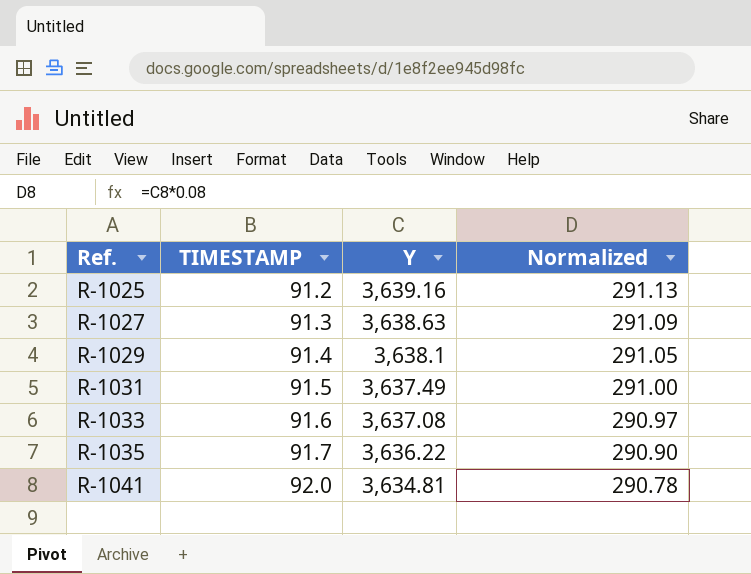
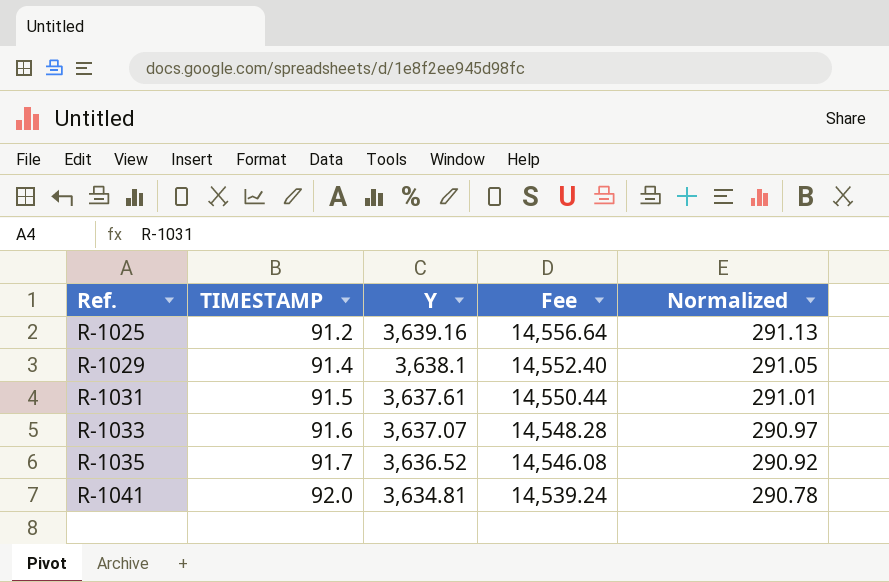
column Fee | formula: none -> [Y] * 4
row R-1027: 91.3 | 3,638.63 | 291.09 -> none
R-1031 | Y: 3,637.49 -> 3,637.61
R-1031 | Normalized: 291.00 -> 291.01
R-1033 | Y: 3,637.08 -> 3,637.07
R-1035 | Y: 3,636.22 -> 3,636.52
R-1035 | Normalized: 290.90 -> 290.92

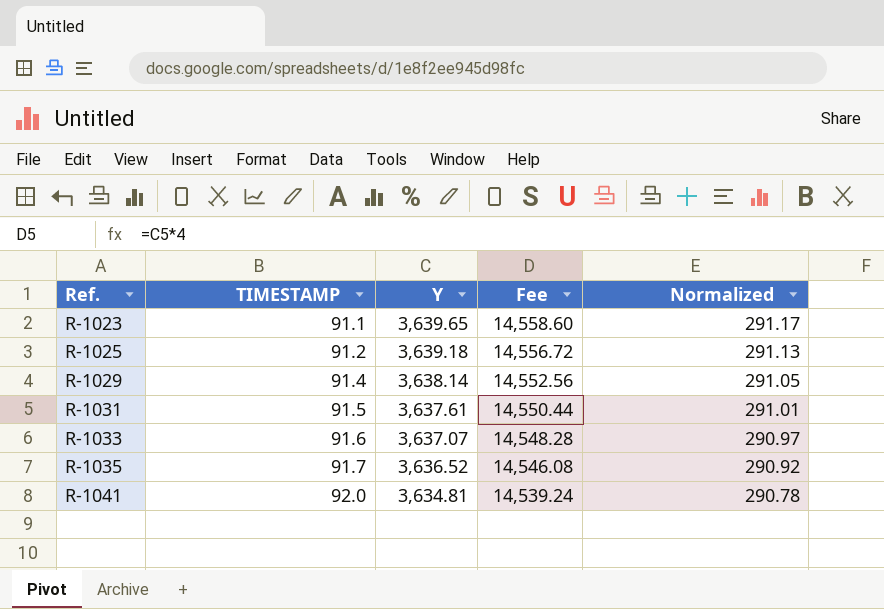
row R-1023: none -> 91.1 | 3,639.65 | 14,558.60 | 291.17
R-1025 | Y: 3,639.16 -> 3,639.18
R-1025 | Fee: 14,556.64 -> 14,556.72
R-1029 | Y: 3,638.1 -> 3,638.14
R-1029 | Fee: 14,552.40 -> 14,552.56

